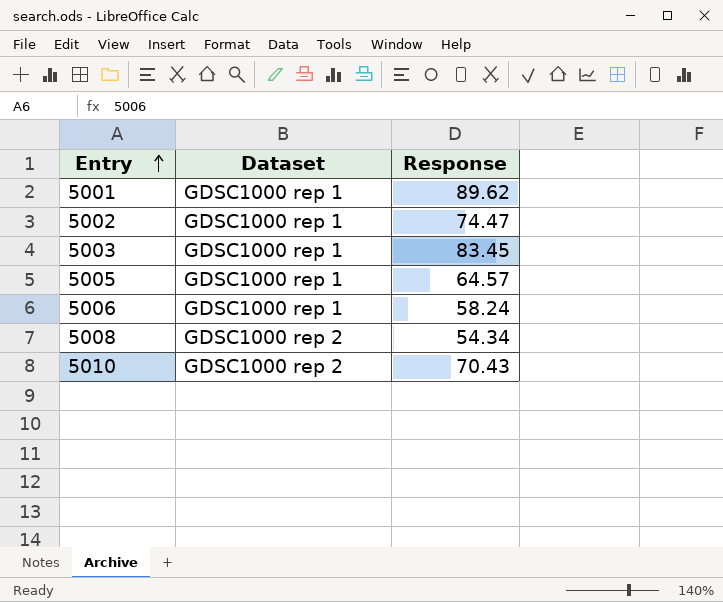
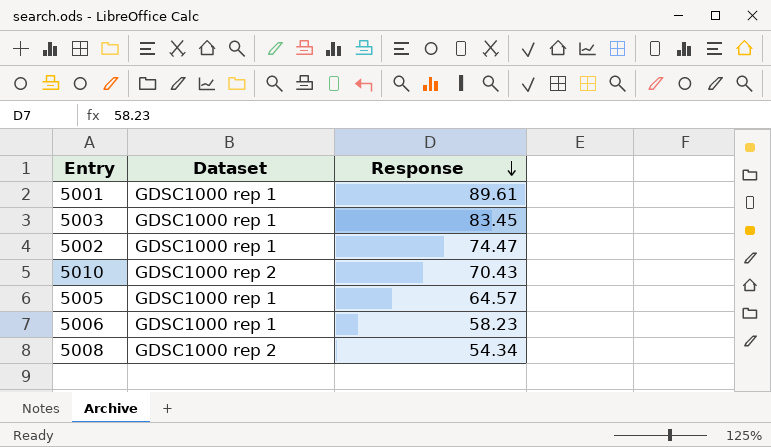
row order: Entry ascending -> Response descending
5001 | Response: 89.62 -> 89.61
5006 | Response: 58.24 -> 58.23

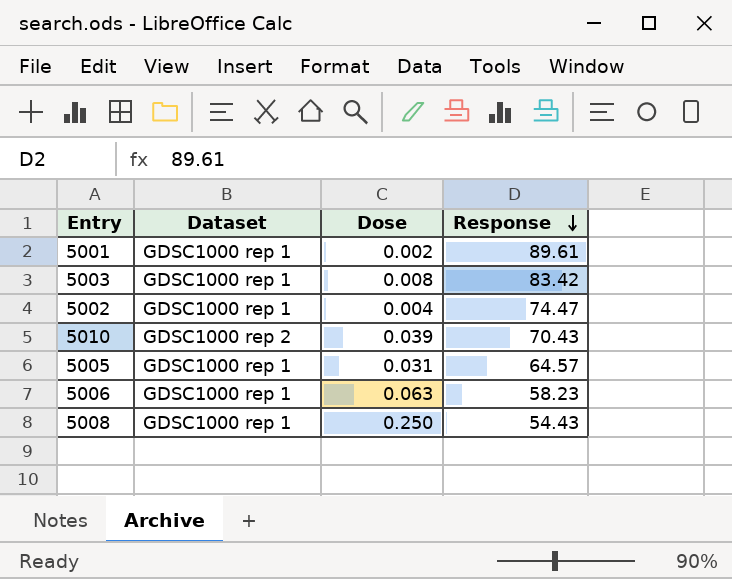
column Dose | position: none -> 3
5003 | Response: 83.45 -> 83.42
5008 | Dataset: GDSC1000 rep 2 -> GDSC1000 rep 1
5008 | Response: 54.34 -> 54.43

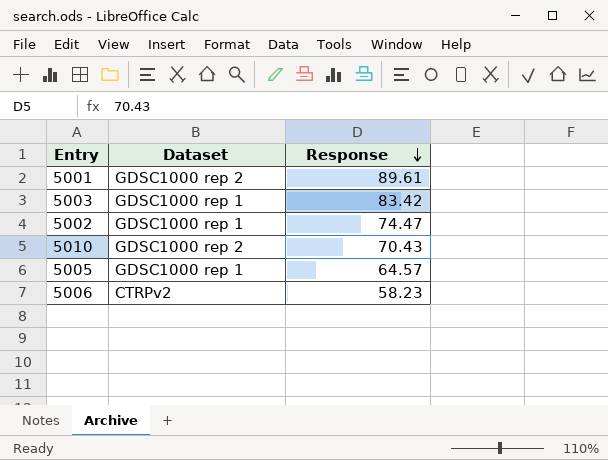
column Dose | position: 3 -> none
row 5008: GDSC1000 rep 1 | 0.250 | 54.43 -> none
5001 | Dataset: GDSC1000 rep 1 -> GDSC1000 rep 2
5006 | Dataset: GDSC1000 rep 1 -> CTRPv2

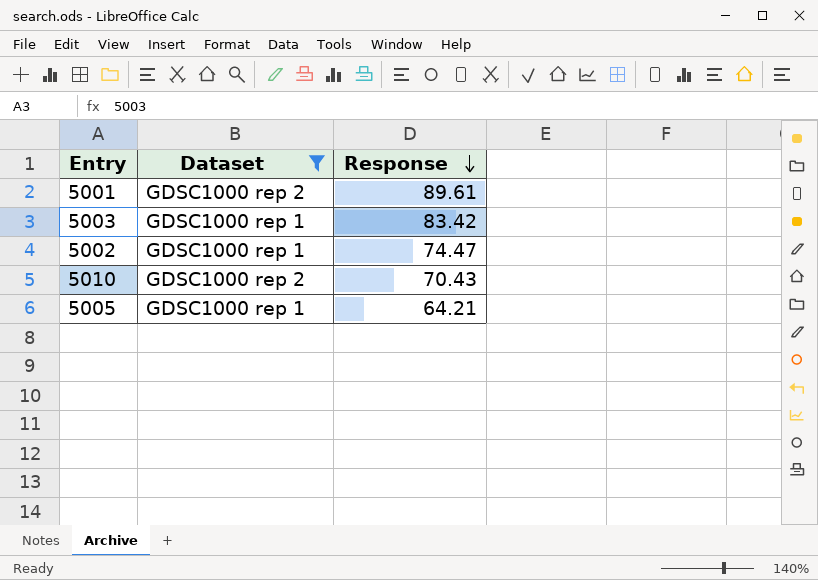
filter: none -> Dataset != CTRPv2
5005 | Response: 64.57 -> 64.21

